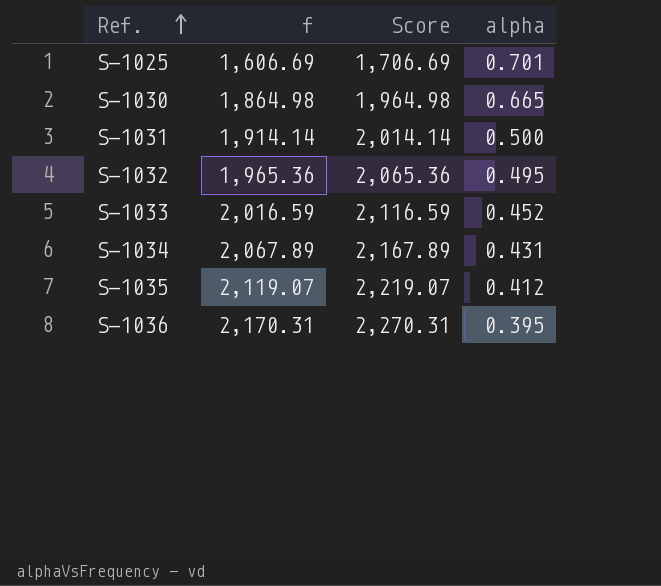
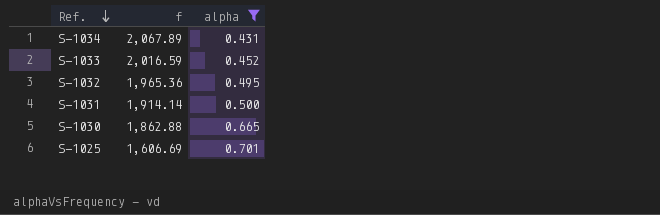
filter: none -> alpha >= 0.431
row order: Ref. ascending -> Ref. descending
column Score | formula: [f] + 100 -> none
S-1030 | f: 1,864.98 -> 1,862.88

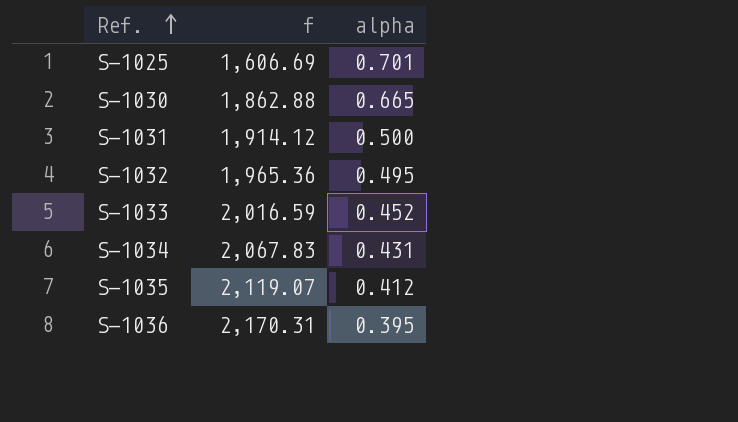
filter: alpha >= 0.431 -> none
row order: Ref. descending -> Ref. ascending
S-1031 | f: 1,914.14 -> 1,914.12
S-1034 | f: 2,067.89 -> 2,067.83

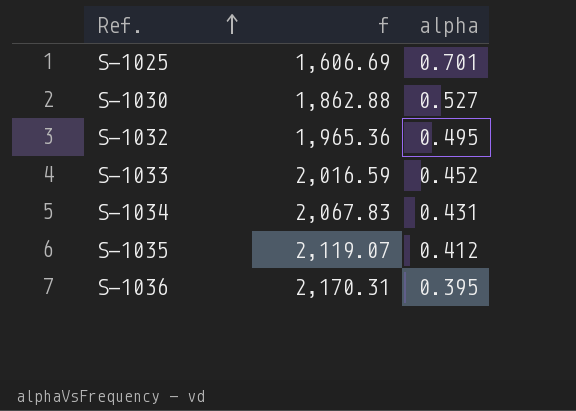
row S-1031: 1,914.12 | 0.500 -> none
S-1030 | alpha: 0.665 -> 0.527

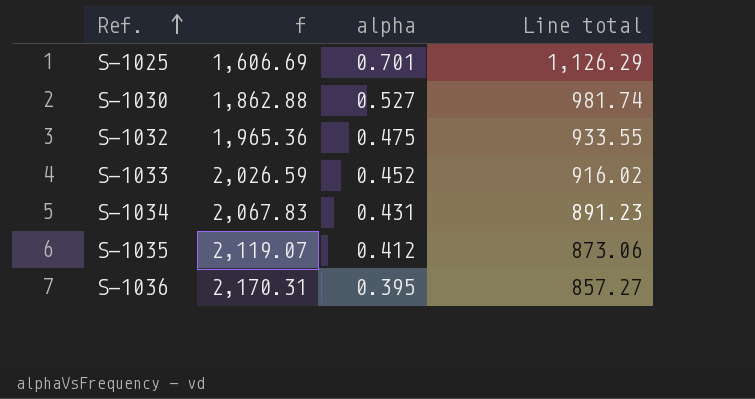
column Line total | formula: none -> [f] * [alpha]
S-1032 | alpha: 0.495 -> 0.475
S-1033 | f: 2,016.59 -> 2,026.59

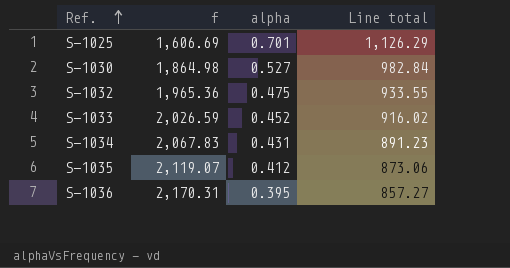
S-1030 | f: 1,862.88 -> 1,864.98
S-1030 | Line total: 981.74 -> 982.84

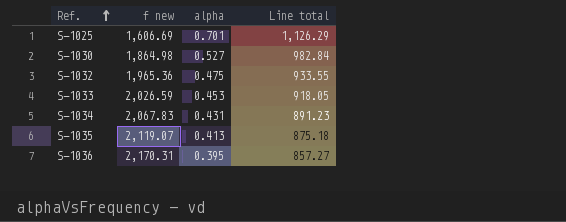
column name: f -> f new
S-1033 | alpha: 0.452 -> 0.453
S-1033 | Line total: 916.02 -> 918.05
S-1035 | alpha: 0.412 -> 0.413
S-1035 | Line total: 873.06 -> 875.18

